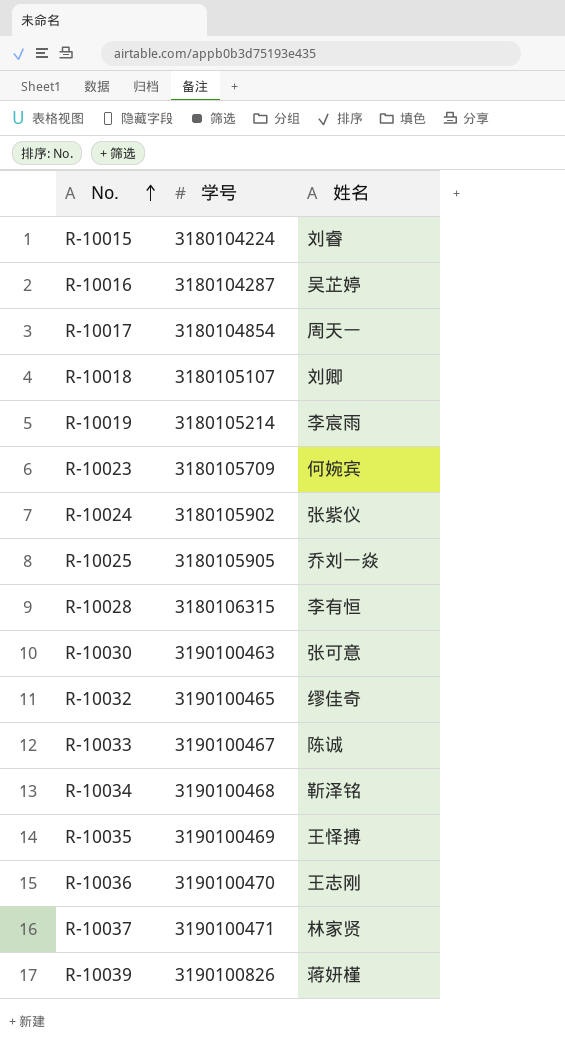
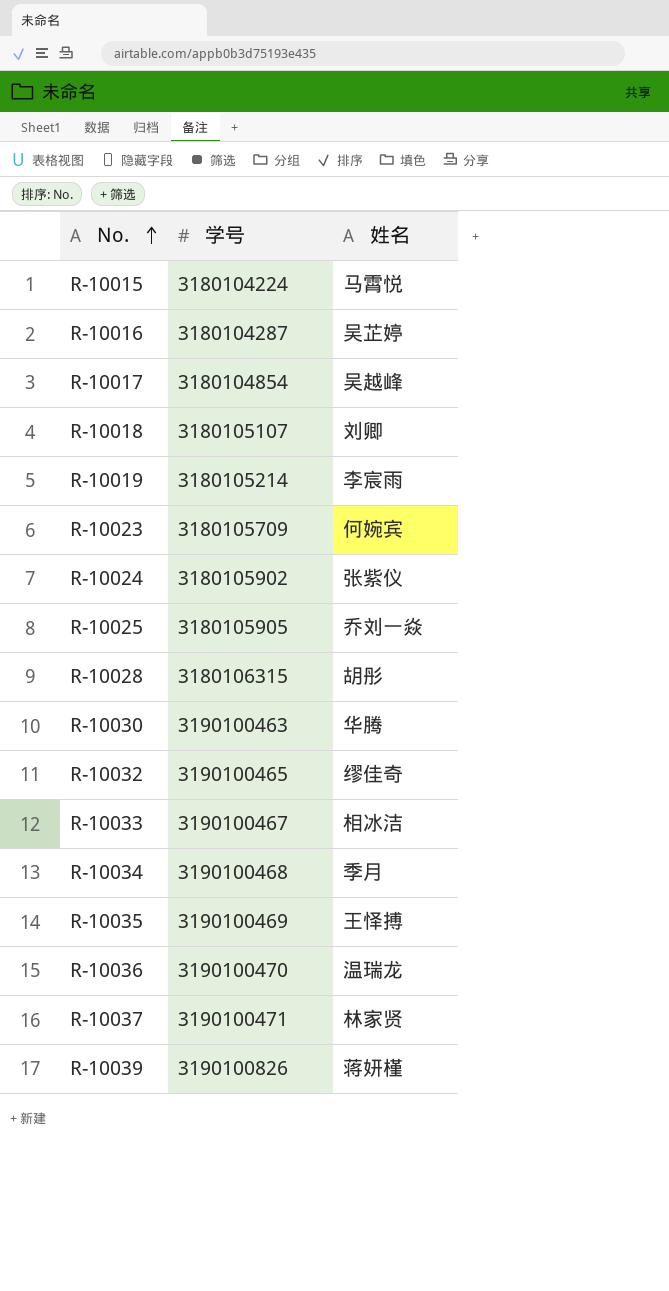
R-10015 | 姓名: 刘睿 -> 马霄悦
R-10017 | 姓名: 周天一 -> 吴越峰
R-10028 | 姓名: 李有恒 -> 胡彤
R-10030 | 姓名: 张可意 -> 华腾
R-10033 | 姓名: 陈诚 -> 相冰洁
R-10034 | 姓名: 靳泽铭 -> 季月
R-10036 | 姓名: 王志刚 -> 温瑞龙

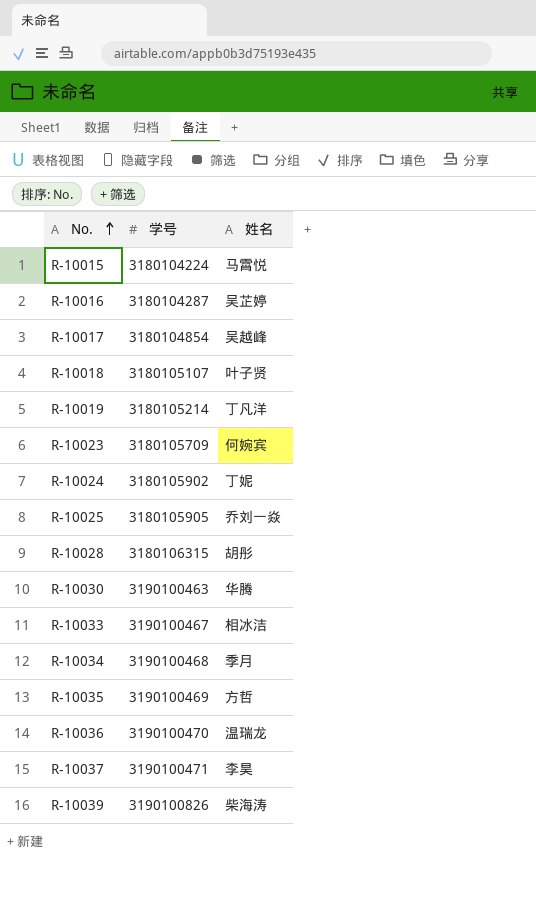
row R-10032: 3190100465 | 缪佳奇 -> none
R-10018 | 姓名: 刘卿 -> 叶子贤
R-10019 | 姓名: 李宸雨 -> 丁凡洋
R-10024 | 姓名: 张紫仪 -> 丁妮
R-10035 | 姓名: 王怿搏 -> 方哲
R-10037 | 姓名: 林家贤 -> 李昊
R-10039 | 姓名: 蒋妍槿 -> 柴海涛

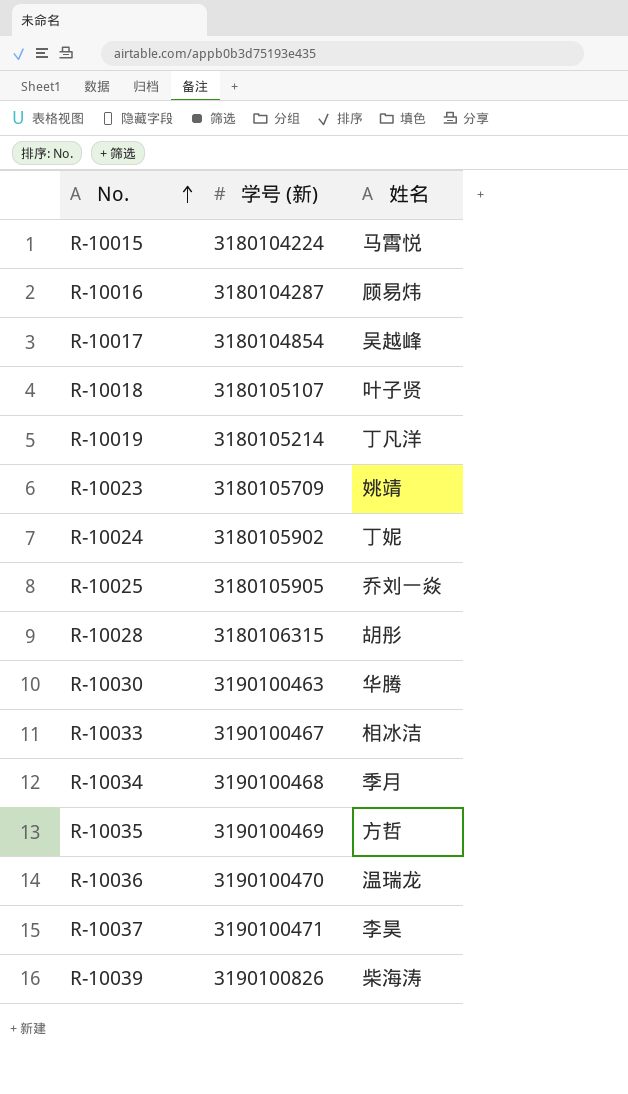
column name: 学号 -> 学号 (新)
R-10016 | 姓名: 吴芷婷 -> 顾易炜
R-10023 | 姓名: 何婉宾 -> 姚靖

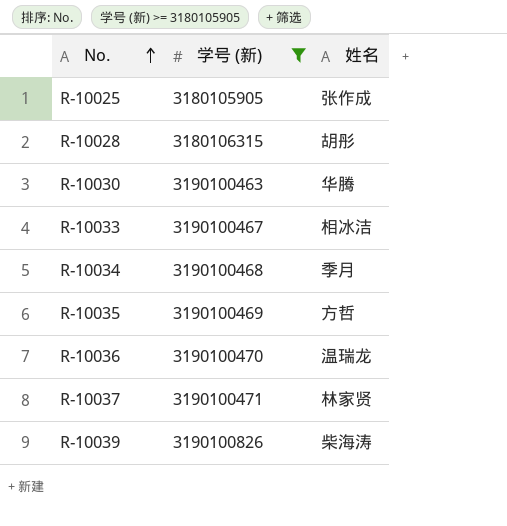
filter: none -> 学号 (新) >= 3180105905
R-10025 | 姓名: 乔刘一焱 -> 张作成
R-10037 | 姓名: 李昊 -> 林家贤

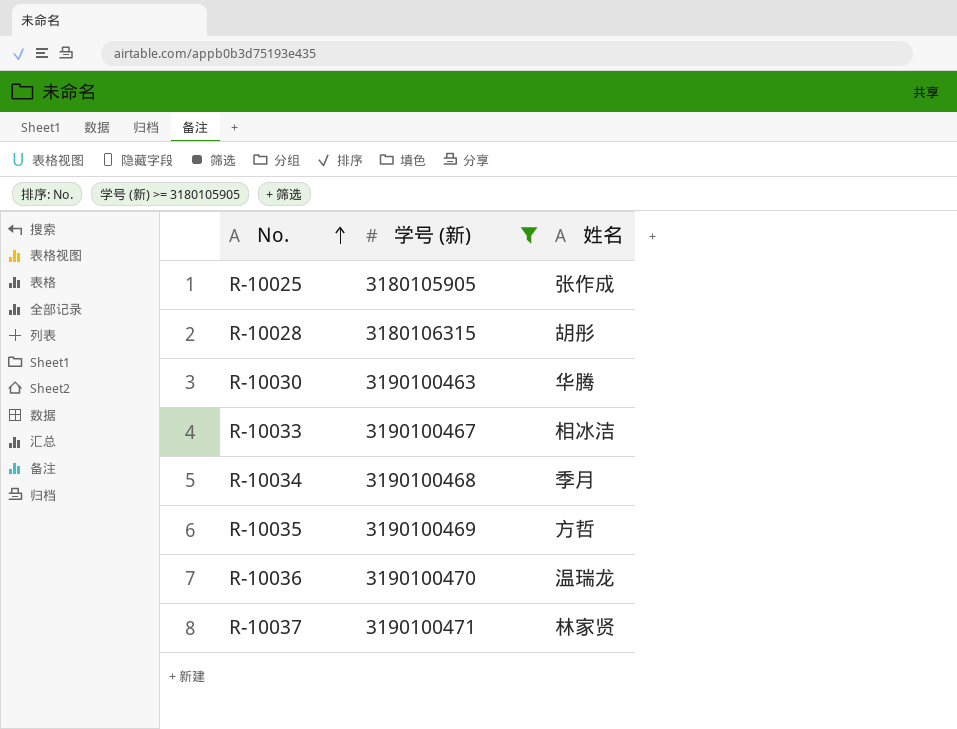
row R-10039: 3190100826 | 柴海涛 -> none

